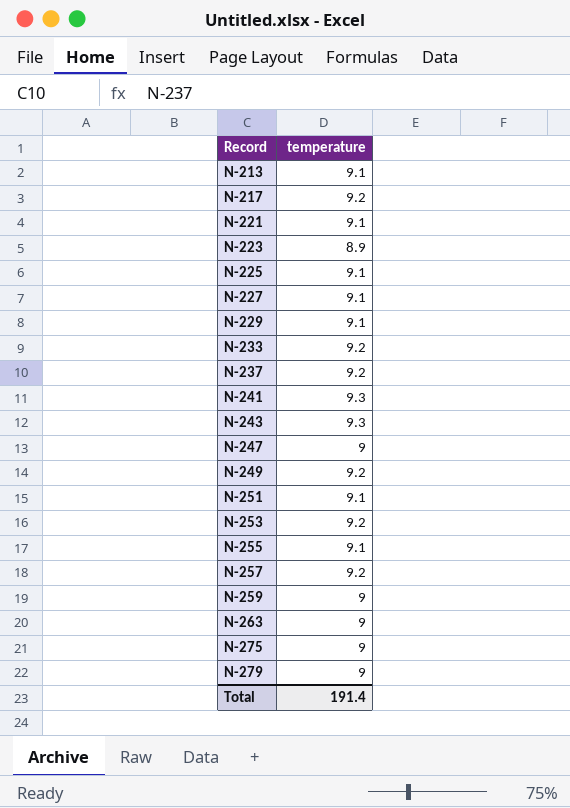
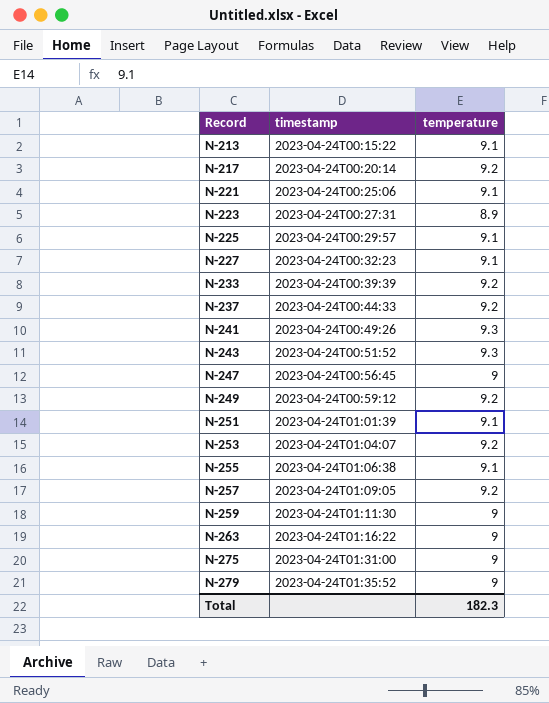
column timestamp | position: none -> 2
row N-229: 9.1 -> none
Total | temperature: 191.4 -> 182.3

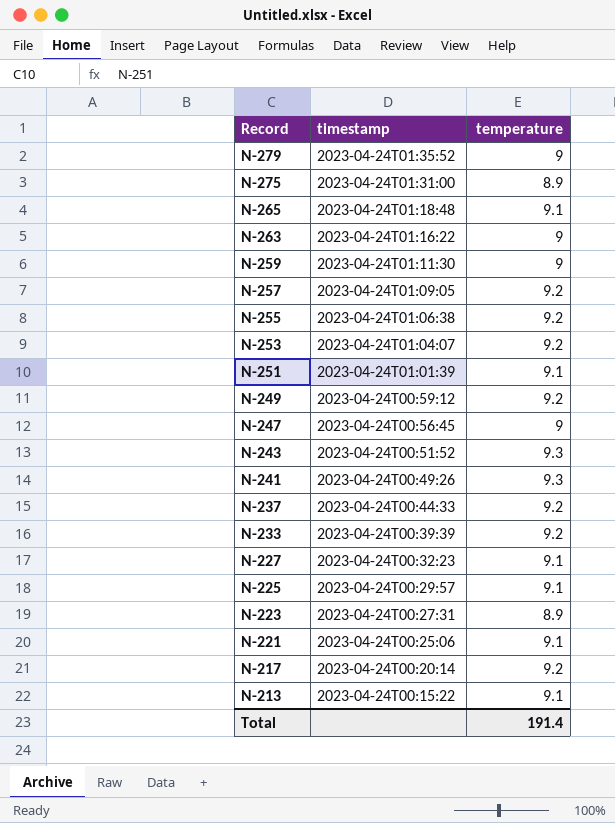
row order: Record ascending -> Record descending
N-275 | temperature: 9 -> 8.9
row N-265: none -> 2023-04-24T01:18:48 | 9.1
N-255 | temperature: 9.1 -> 9.2
Total | temperature: 182.3 -> 191.4

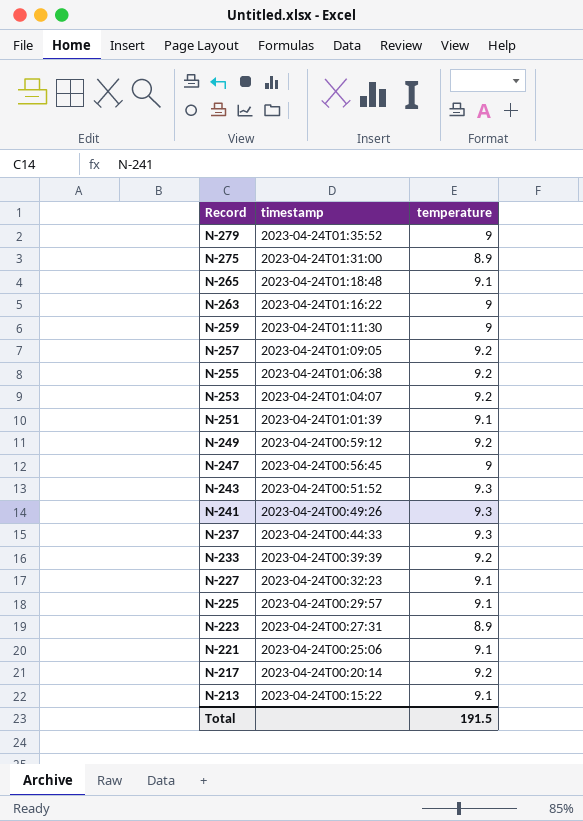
N-237 | temperature: 9.2 -> 9.3
Total | temperature: 191.4 -> 191.5

